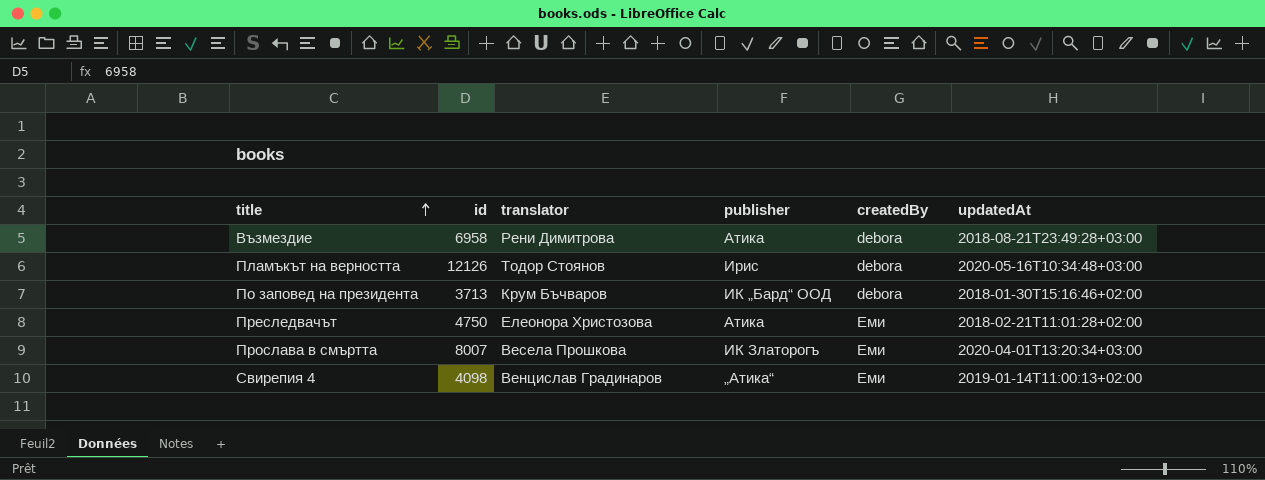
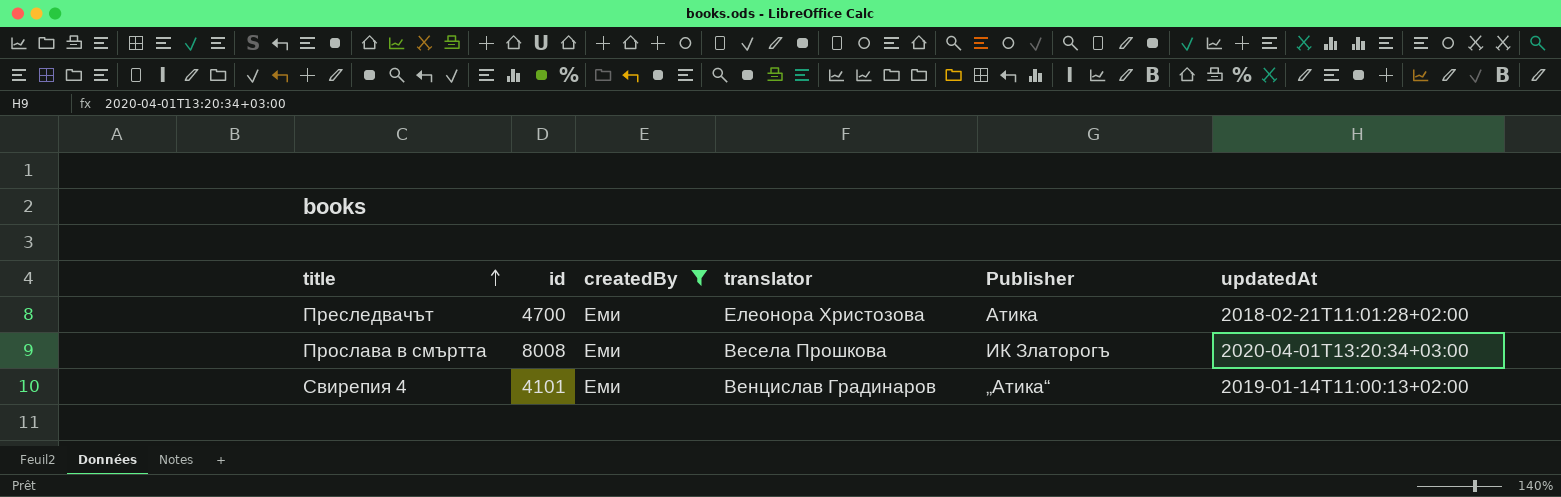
filter: none -> createdBy = Еми
column createdBy | position: 5 -> 3
column name: publisher -> Publisher
Преследвачът | id: 4750 -> 4700
Прослава в смъртта | id: 8007 -> 8008
Свирепия 4 | id: 4098 -> 4101

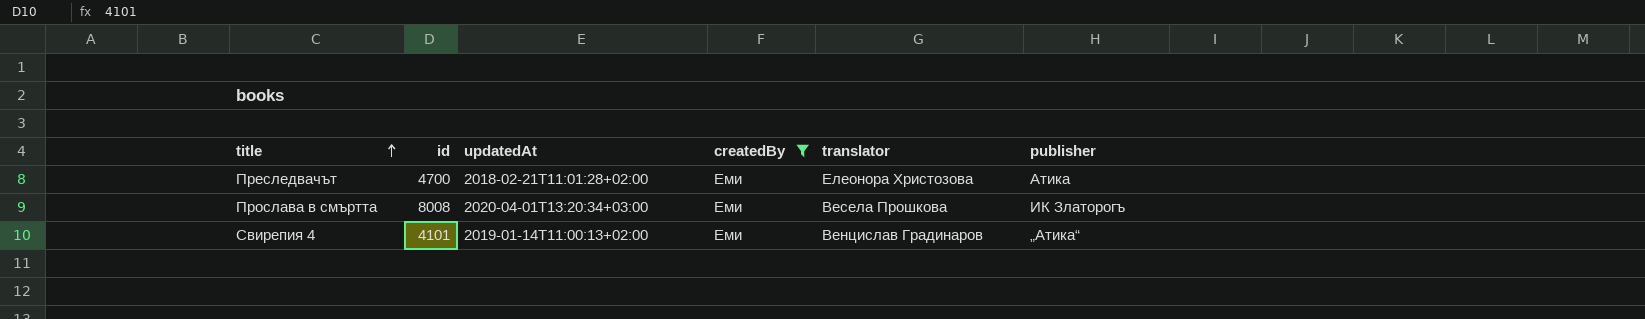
column updatedAt | position: 6 -> 3
column name: Publisher -> publisher

